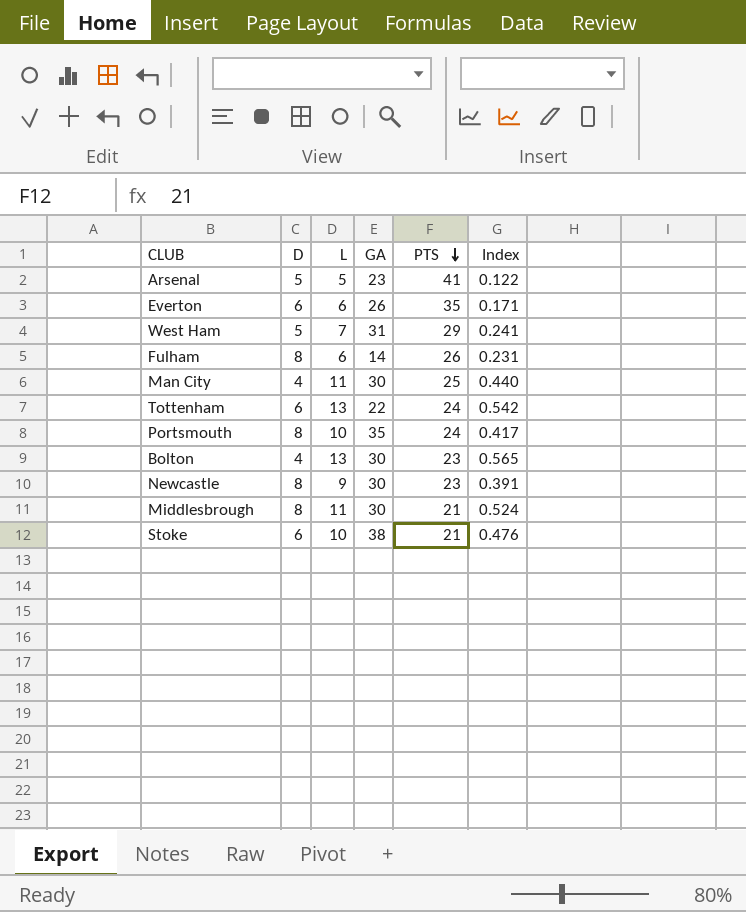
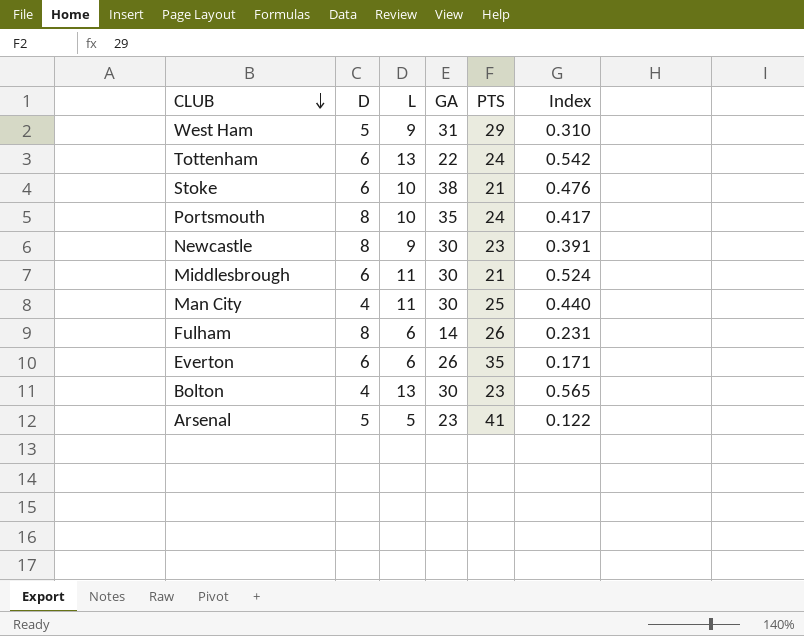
row order: PTS descending -> CLUB descending
West Ham | L: 7 -> 9
West Ham | Index: 0.241 -> 0.310
Middlesbrough | D: 8 -> 6

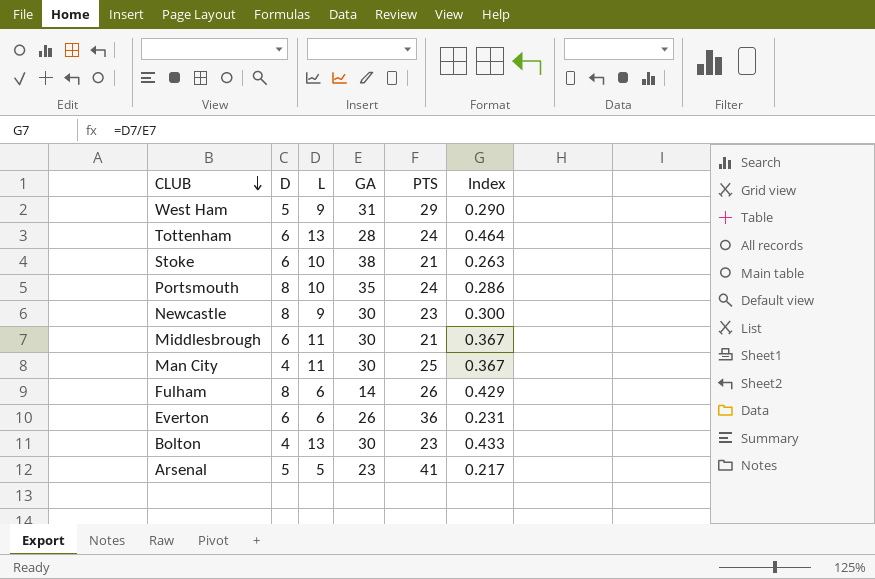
column Index | formula: [L] / [PTS] -> [L] / [GA]
Tottenham | GA: 22 -> 28
Everton | PTS: 35 -> 36

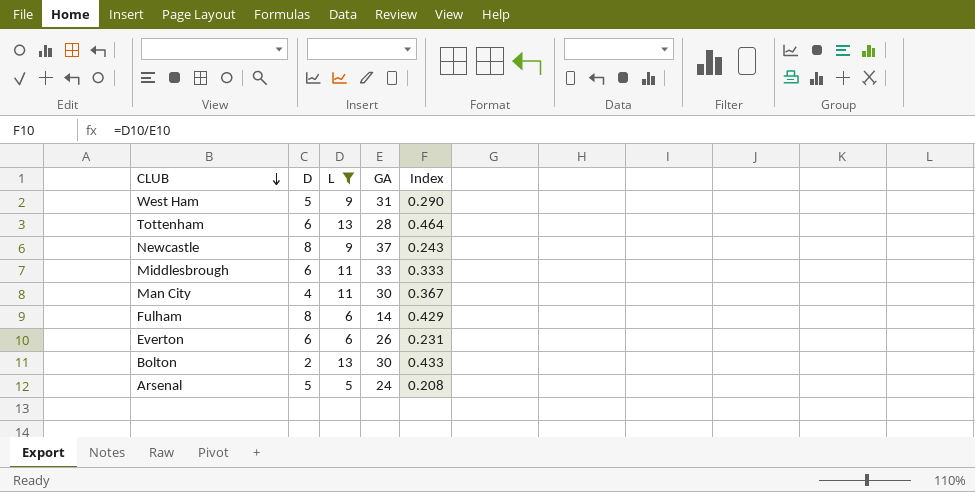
filter: none -> L != 10
column PTS | position: 5 -> none
Newcastle | GA: 30 -> 37
Newcastle | Index: 0.300 -> 0.243
Middlesbrough | GA: 30 -> 33
Middlesbrough | Index: 0.367 -> 0.333
Bolton | D: 4 -> 2
Arsenal | GA: 23 -> 24
Arsenal | Index: 0.217 -> 0.208

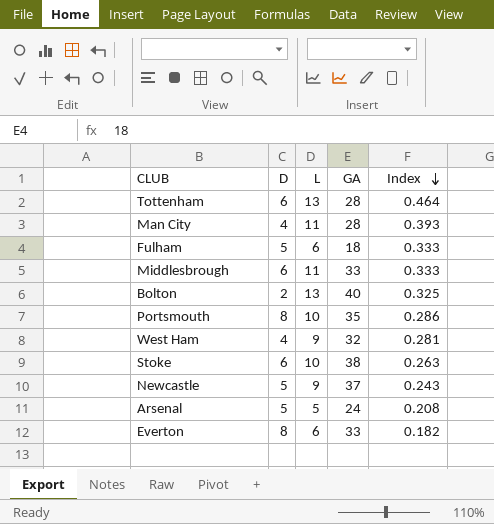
filter: L != 10 -> none
row order: CLUB descending -> Index descending
Man City | GA: 30 -> 28
Man City | Index: 0.367 -> 0.393
Fulham | D: 8 -> 5
Fulham | GA: 14 -> 18
Fulham | Index: 0.429 -> 0.333
Bolton | GA: 30 -> 40
Bolton | Index: 0.433 -> 0.325
West Ham | D: 5 -> 4
West Ham | GA: 31 -> 32
West Ham | Index: 0.290 -> 0.281
Newcastle | D: 8 -> 5
Everton | D: 6 -> 8
Everton | GA: 26 -> 33
Everton | Index: 0.231 -> 0.182

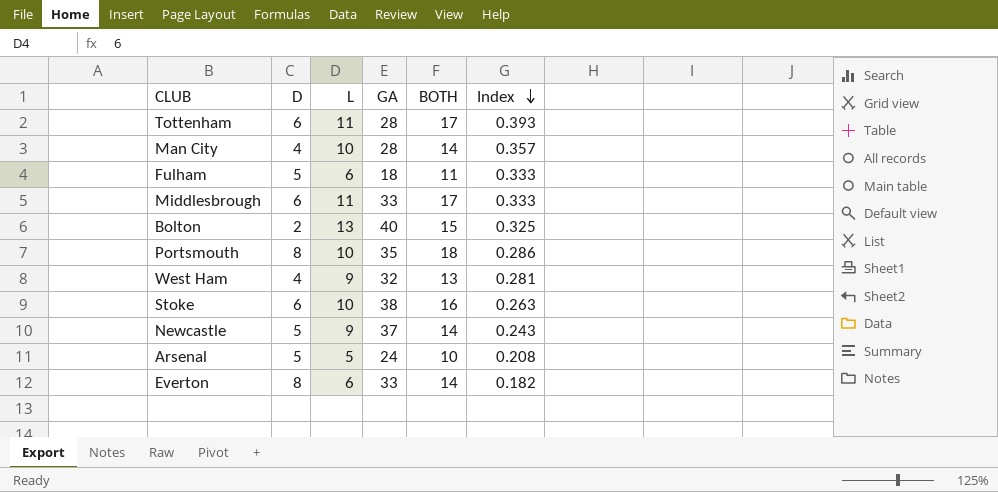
column BOTH | formula: none -> [D] + [L]
Tottenham | L: 13 -> 11
Tottenham | Index: 0.464 -> 0.393
Man City | L: 11 -> 10
Man City | Index: 0.393 -> 0.357

